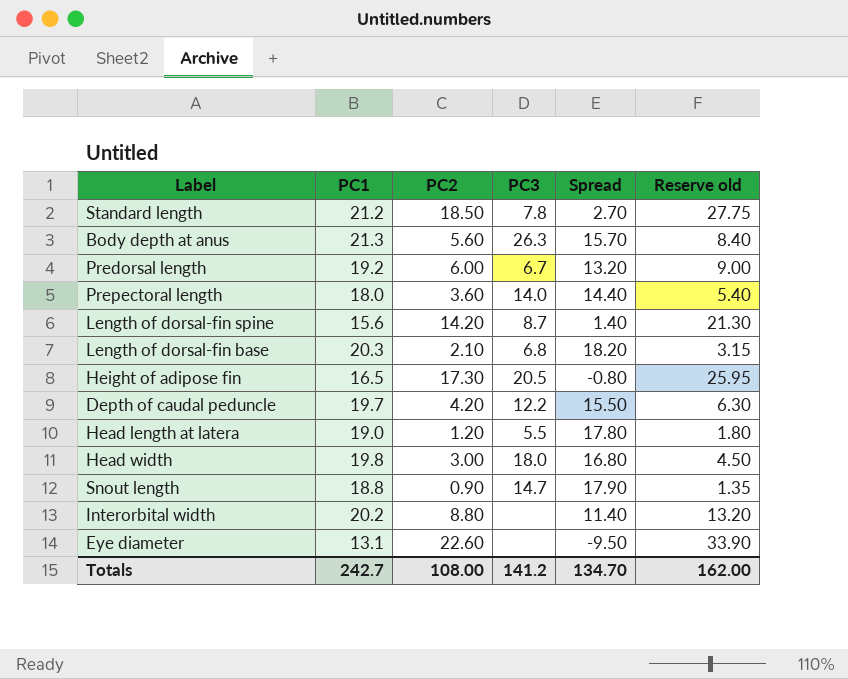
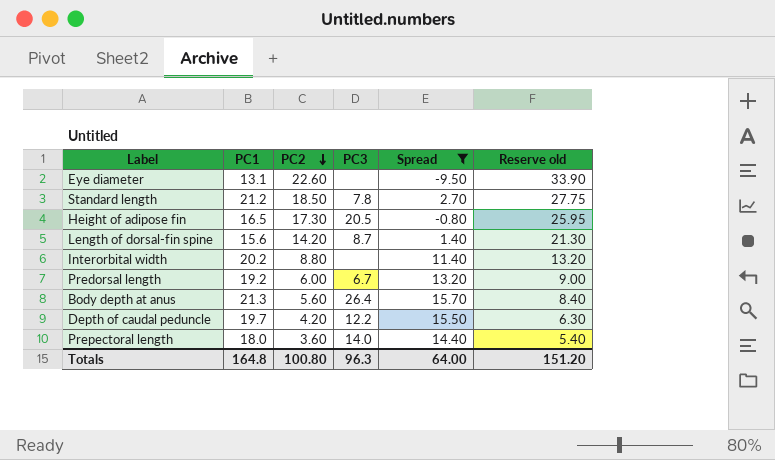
filter: none -> Spread <= 15.70
row order: none -> PC2 descending
Body depth at anus | PC3: 26.3 -> 26.4
Totals | PC1: 242.7 -> 164.8
Totals | PC2: 108.00 -> 100.80
Totals | PC3: 141.2 -> 96.3
Totals | Spread: 134.70 -> 64.00
Totals | Reserve old: 162.00 -> 151.20

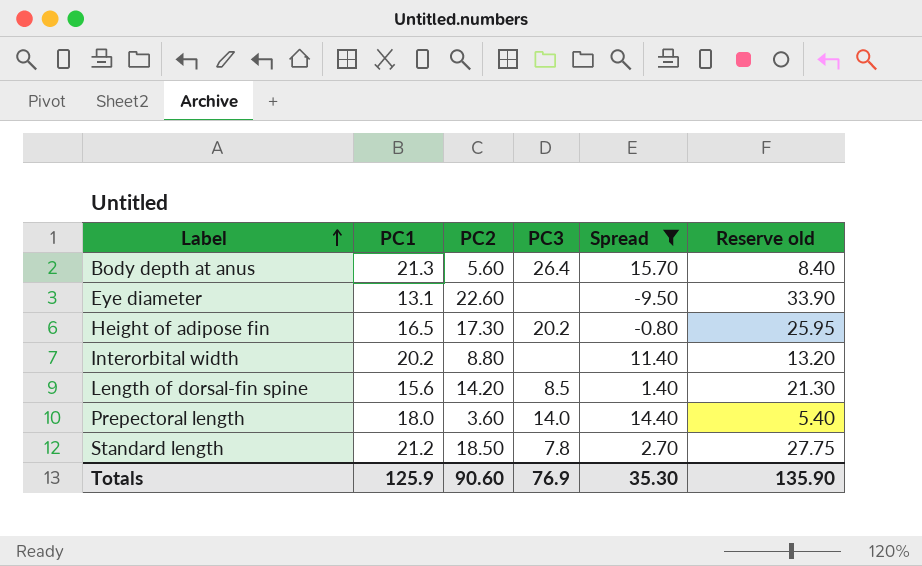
row order: PC2 descending -> Label ascending
row Predorsal length: 19.2 | 6.00 | 6.7 | 13.20 | 9.00 -> none
row Depth of caudal peduncle: 19.7 | 4.20 | 12.2 | 15.50 | 6.30 -> none
Height of adipose fin | PC3: 20.5 -> 20.2
Length of dorsal-fin spine | PC3: 8.7 -> 8.5
Totals | PC1: 164.8 -> 125.9
Totals | PC2: 100.80 -> 90.60
Totals | PC3: 96.3 -> 76.9
Totals | Spread: 64.00 -> 35.30
Totals | Reserve old: 151.20 -> 135.90

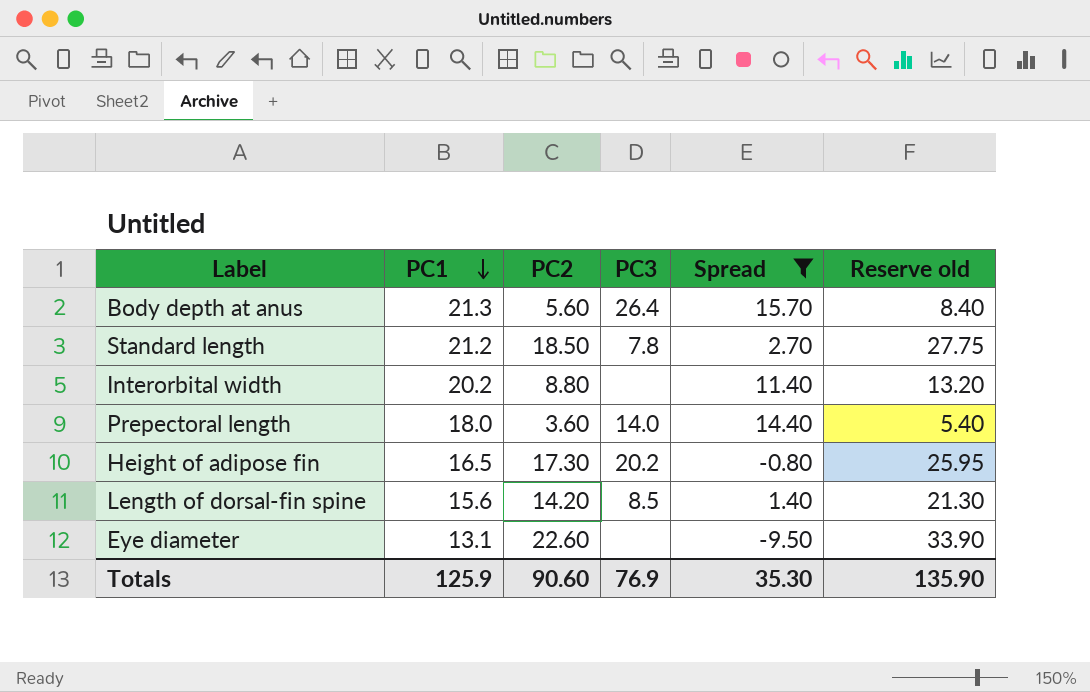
row order: Label ascending -> PC1 descending

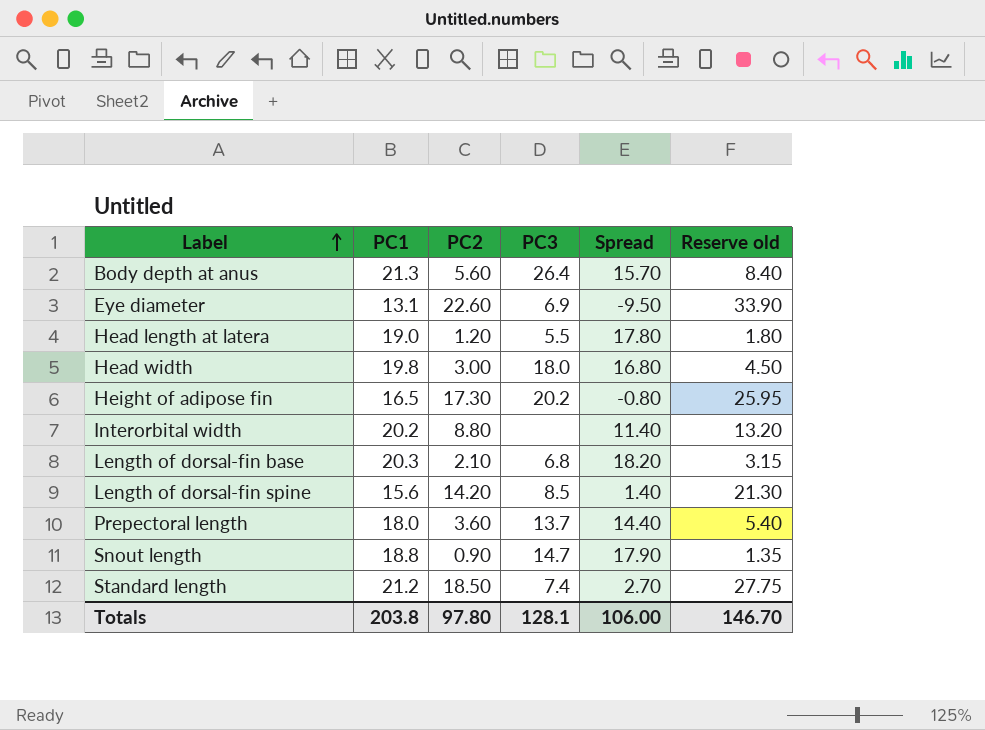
filter: Spread <= 15.70 -> none
row order: PC1 descending -> Label ascending
Eye diameter | PC3: none -> 6.9
Prepectoral length | PC3: 14.0 -> 13.7
Standard length | PC3: 7.8 -> 7.4
Totals | PC1: 125.9 -> 203.8
Totals | PC2: 90.60 -> 97.80
Totals | PC3: 76.9 -> 128.1
Totals | Spread: 35.30 -> 106.00
Totals | Reserve old: 135.90 -> 146.70

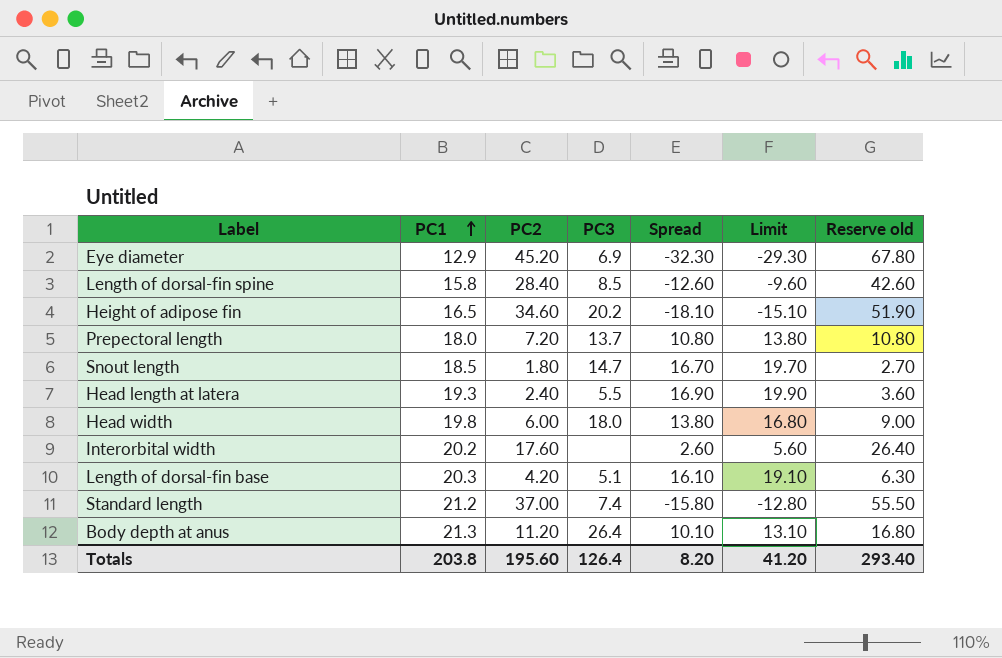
row order: Label ascending -> PC1 ascending
column Limit | formula: none -> [Spread] + 3
Eye diameter | PC1: 13.1 -> 12.9
Eye diameter | PC2: 22.60 -> 45.20
Eye diameter | Spread: -9.50 -> -32.30
Eye diameter | Reserve old: 33.90 -> 67.80
Length of dorsal-fin spine | PC1: 15.6 -> 15.8
Length of dorsal-fin spine | PC2: 14.20 -> 28.40
Length of dorsal-fin spine | Spread: 1.40 -> -12.60
Length of dorsal-fin spine | Reserve old: 21.30 -> 42.60
Height of adipose fin | PC2: 17.30 -> 34.60
Height of adipose fin | Spread: -0.80 -> -18.10
Height of adipose fin | Reserve old: 25.95 -> 51.90
Prepectoral length | PC2: 3.60 -> 7.20
Prepectoral length | Spread: 14.40 -> 10.80
Prepectoral length | Reserve old: 5.40 -> 10.80
Snout length | PC1: 18.8 -> 18.5
Snout length | PC2: 0.90 -> 1.80
Snout length | Spread: 17.90 -> 16.70
Snout length | Reserve old: 1.35 -> 2.70
Head length at latera | PC1: 19.0 -> 19.3
Head length at latera | PC2: 1.20 -> 2.40
Head length at latera | Spread: 17.80 -> 16.90
Head length at latera | Reserve old: 1.80 -> 3.60
Head width | PC2: 3.00 -> 6.00
Head width | Spread: 16.80 -> 13.80
Head width | Reserve old: 4.50 -> 9.00
Interorbital width | PC2: 8.80 -> 17.60
Interorbital width | Spread: 11.40 -> 2.60
Interorbital width | Reserve old: 13.20 -> 26.40
Length of dorsal-fin base | PC2: 2.10 -> 4.20
Length of dorsal-fin base | PC3: 6.8 -> 5.1
Length of dorsal-fin base | Spread: 18.20 -> 16.10
Length of dorsal-fin base | Reserve old: 3.15 -> 6.30
Standard length | PC2: 18.50 -> 37.00
Standard length | Spread: 2.70 -> -15.80
Standard length | Reserve old: 27.75 -> 55.50
Body depth at anus | PC2: 5.60 -> 11.20
Body depth at anus | Spread: 15.70 -> 10.10
Body depth at anus | Reserve old: 8.40 -> 16.80
Totals | PC2: 97.80 -> 195.60
Totals | PC3: 128.1 -> 126.4
Totals | Spread: 106.00 -> 8.20
Totals | Reserve old: 146.70 -> 293.40

